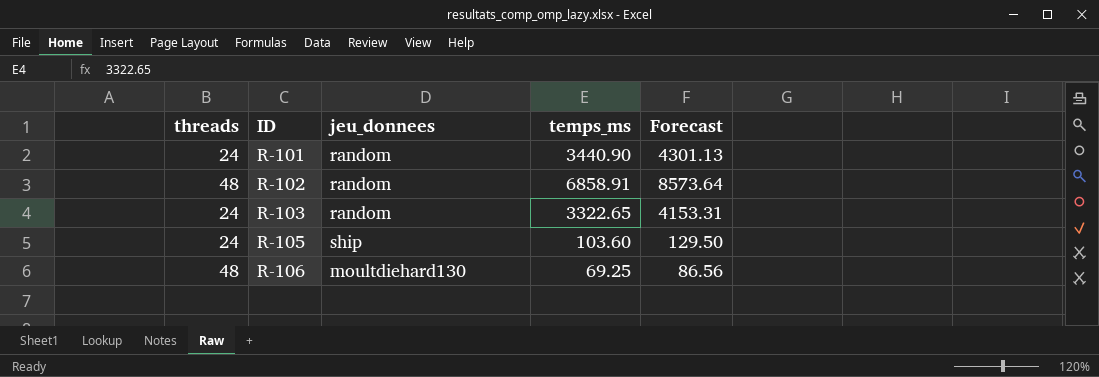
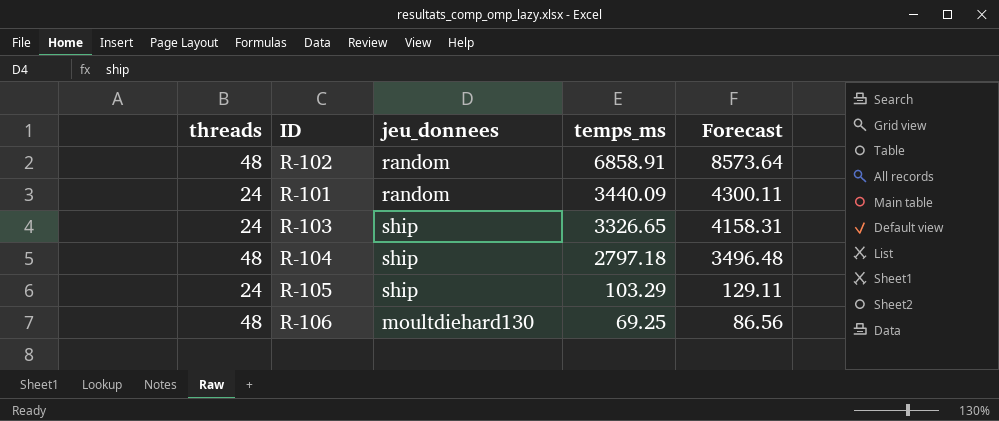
row order: ID ascending -> temps_ms descending
R-101 | temps_ms: 3440.90 -> 3440.09
R-101 | Forecast: 4301.13 -> 4300.11
R-103 | jeu_donnees: random -> ship
R-103 | temps_ms: 3322.65 -> 3326.65
R-103 | Forecast: 4153.31 -> 4158.31
row R-104: none -> 48 | ship | 2797.18 | 3496.48
R-105 | temps_ms: 103.60 -> 103.29
R-105 | Forecast: 129.50 -> 129.11

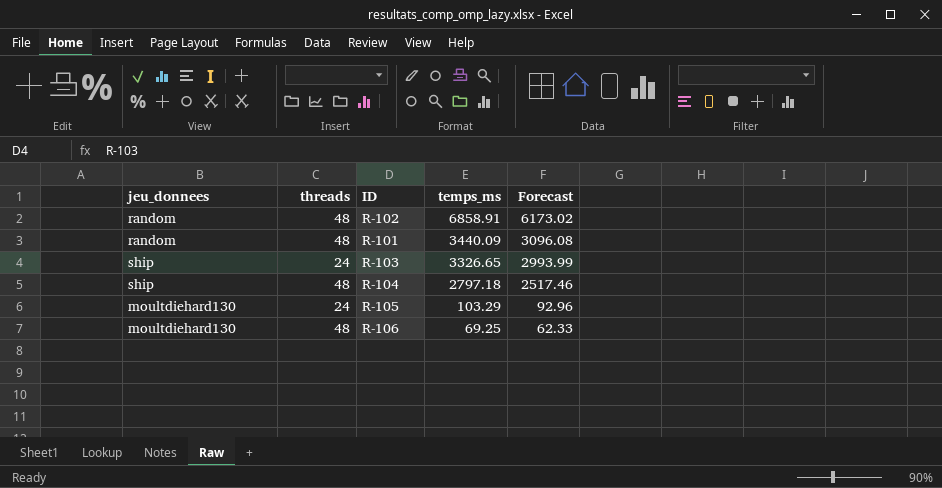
column jeu_donnees | position: 3 -> 1
column Forecast | formula: [temps_ms] * 1.25 -> [temps_ms] * 0.9
R-101 | threads: 24 -> 48
R-105 | jeu_donnees: ship -> moultdiehard130

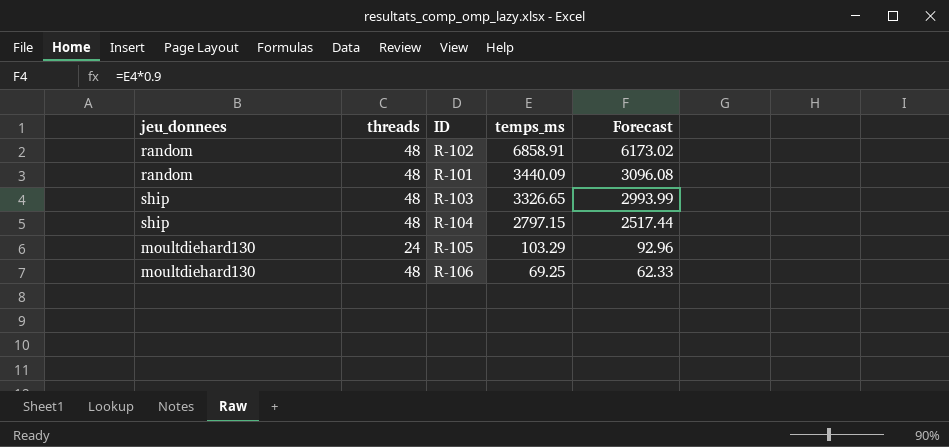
R-103 | threads: 24 -> 48
R-104 | temps_ms: 2797.18 -> 2797.15
R-104 | Forecast: 2517.46 -> 2517.44

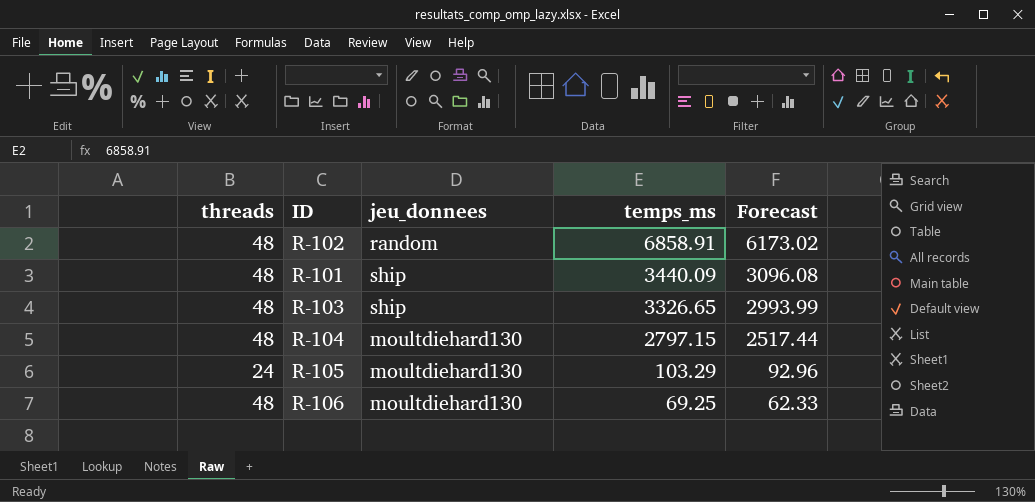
column jeu_donnees | position: 1 -> 3
R-101 | jeu_donnees: random -> ship
R-104 | jeu_donnees: ship -> moultdiehard130

